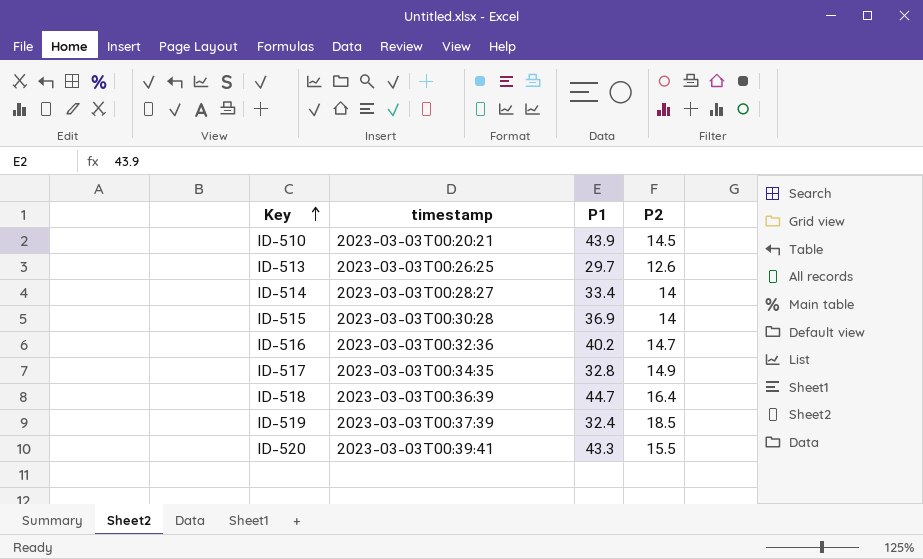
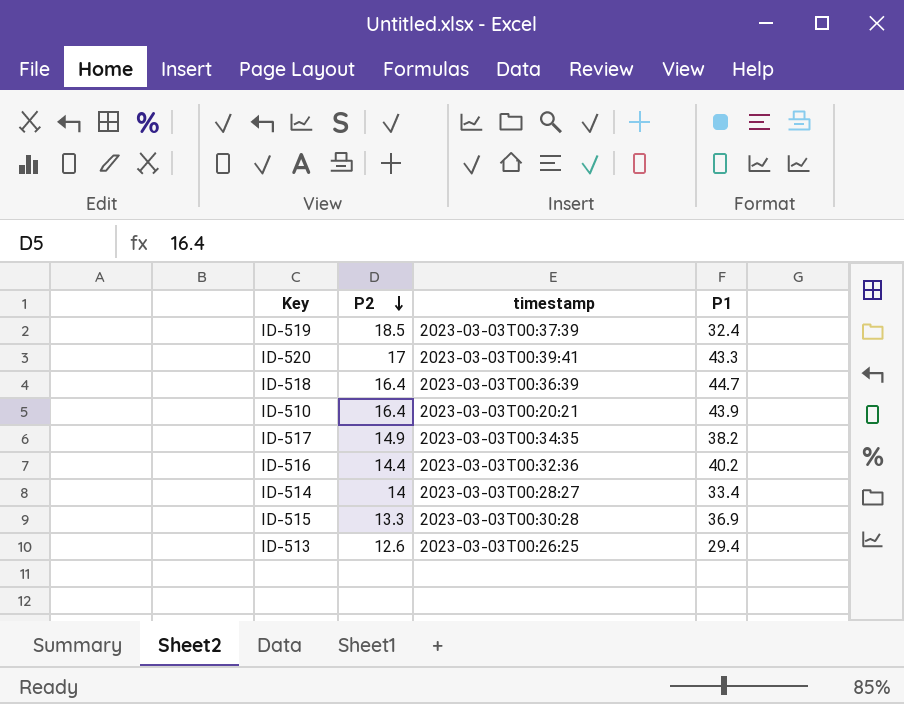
row order: Key ascending -> P2 descending
column P2 | position: 4 -> 2
ID-520 | P2: 15.5 -> 17
ID-510 | P2: 14.5 -> 16.4
ID-517 | P1: 32.8 -> 38.2
ID-516 | P2: 14.7 -> 14.4
ID-515 | P2: 14 -> 13.3
ID-513 | P1: 29.7 -> 29.4

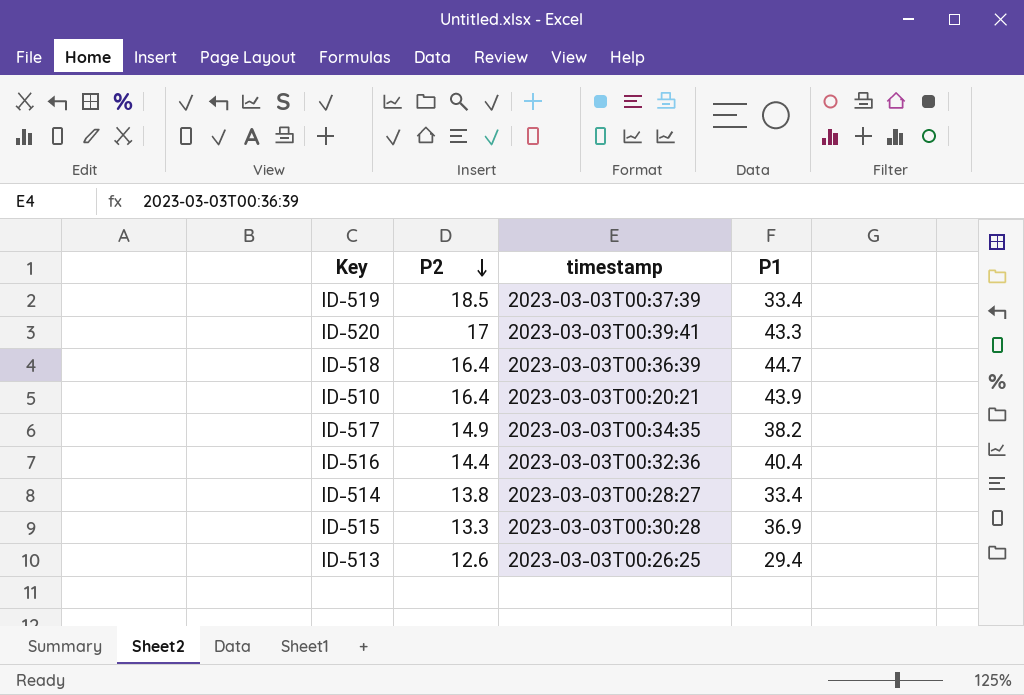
ID-519 | P1: 32.4 -> 33.4
ID-516 | P1: 40.2 -> 40.4
ID-514 | P2: 14 -> 13.8

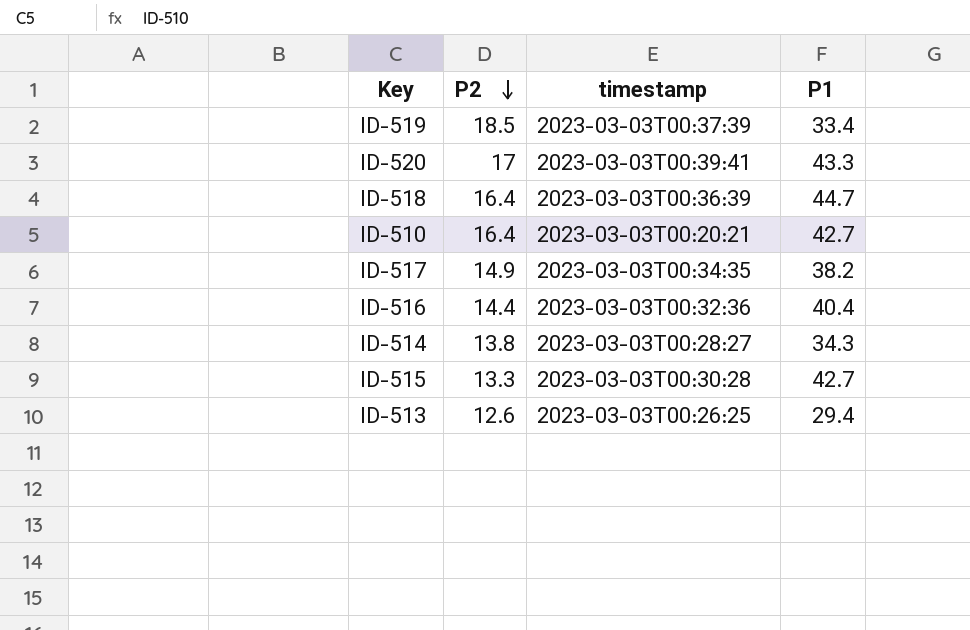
ID-510 | P1: 43.9 -> 42.7
ID-514 | P1: 33.4 -> 34.3
ID-515 | P1: 36.9 -> 42.7

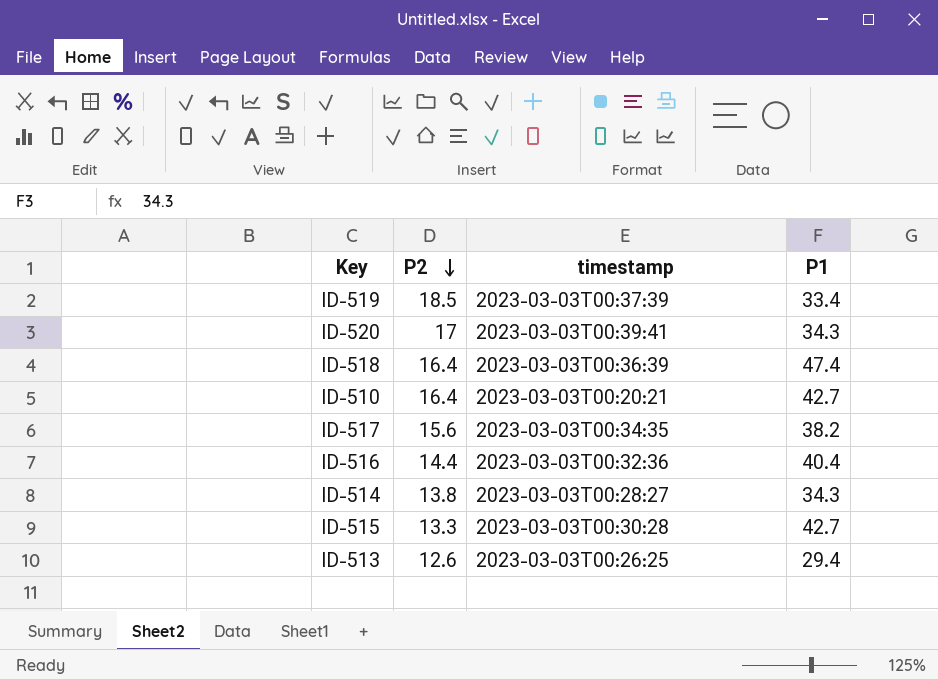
ID-520 | P1: 43.3 -> 34.3
ID-518 | P1: 44.7 -> 47.4
ID-517 | P2: 14.9 -> 15.6

